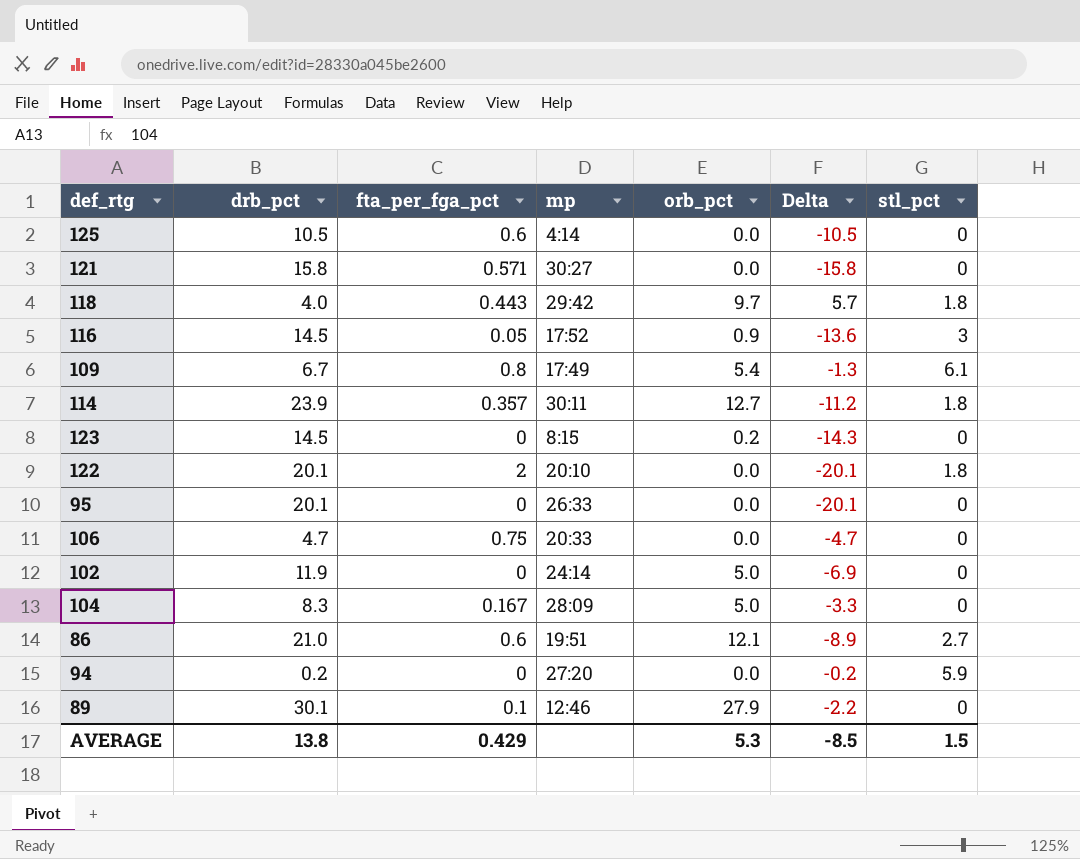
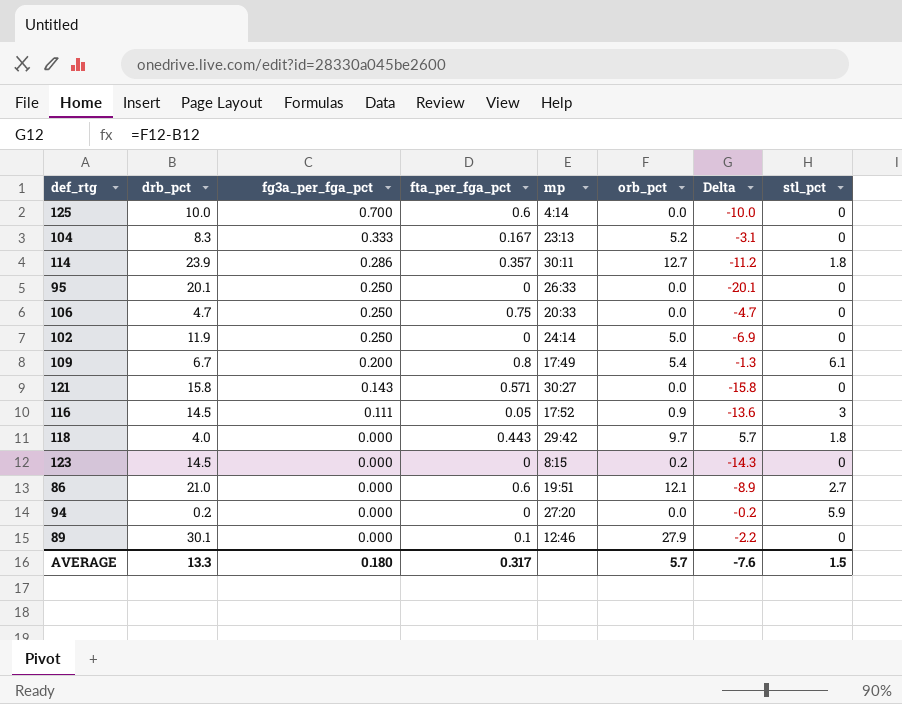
row order: none -> fg3a_per_fga_pct descending
column fg3a_per_fga_pct | position: none -> 3
row 122: 20.1 | 2 | 20:10 | 0.0 | -20.1 | 1.8 -> none
125 | drb_pct: 10.5 -> 10.0
125 | Delta: -10.5 -> -10.0
104 | mp: 28:09 -> 23:13
104 | orb_pct: 5.0 -> 5.2
104 | Delta: -3.3 -> -3.1
AVERAGE | drb_pct: 13.8 -> 13.3
AVERAGE | fta_per_fga_pct: 0.429 -> 0.317
AVERAGE | orb_pct: 5.3 -> 5.7
AVERAGE | Delta: -8.5 -> -7.6

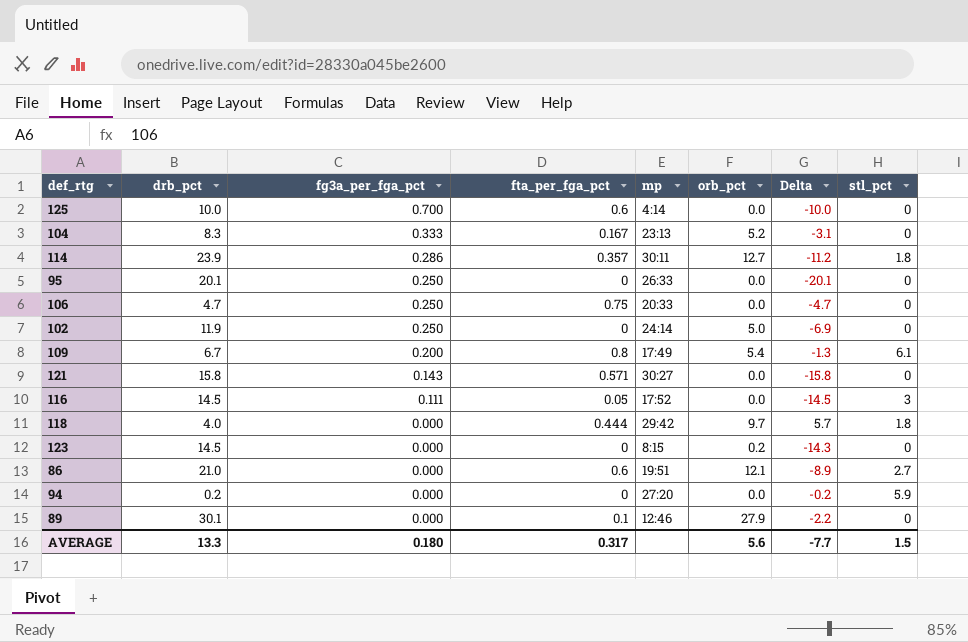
116 | orb_pct: 0.9 -> 0.0
116 | Delta: -13.6 -> -14.5
118 | fta_per_fga_pct: 0.443 -> 0.444
AVERAGE | orb_pct: 5.7 -> 5.6
AVERAGE | Delta: -7.6 -> -7.7

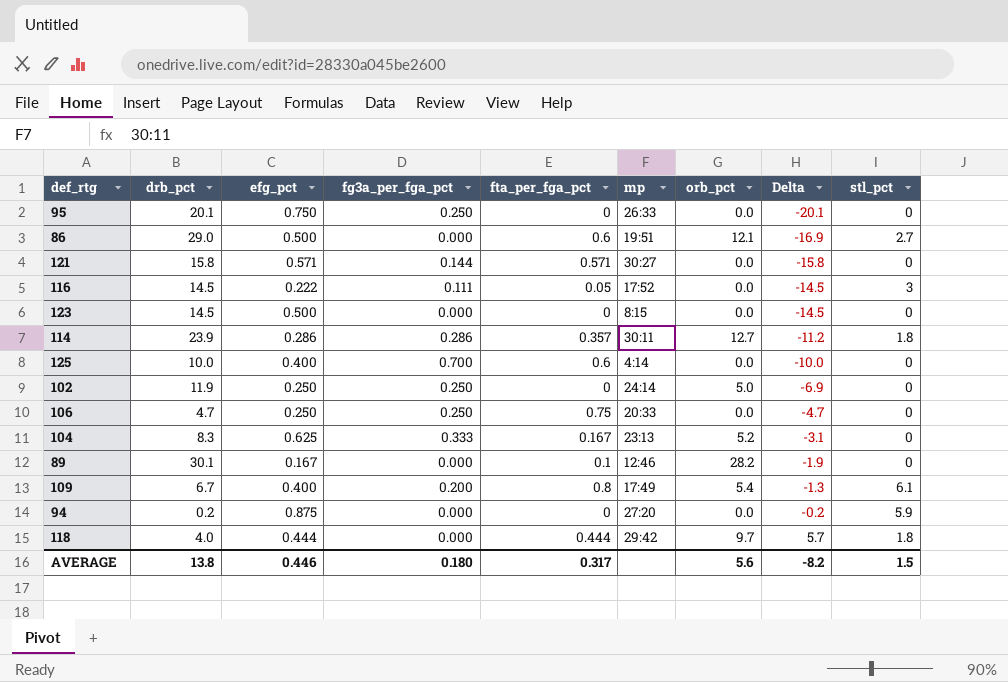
row order: fg3a_per_fga_pct descending -> Delta ascending
column efg_pct | position: none -> 3
86 | drb_pct: 21.0 -> 29.0
86 | Delta: -8.9 -> -16.9
121 | fg3a_per_fga_pct: 0.143 -> 0.144
123 | orb_pct: 0.2 -> 0.0
123 | Delta: -14.3 -> -14.5
89 | orb_pct: 27.9 -> 28.2
89 | Delta: -2.2 -> -1.9
AVERAGE | drb_pct: 13.3 -> 13.8
AVERAGE | Delta: -7.7 -> -8.2

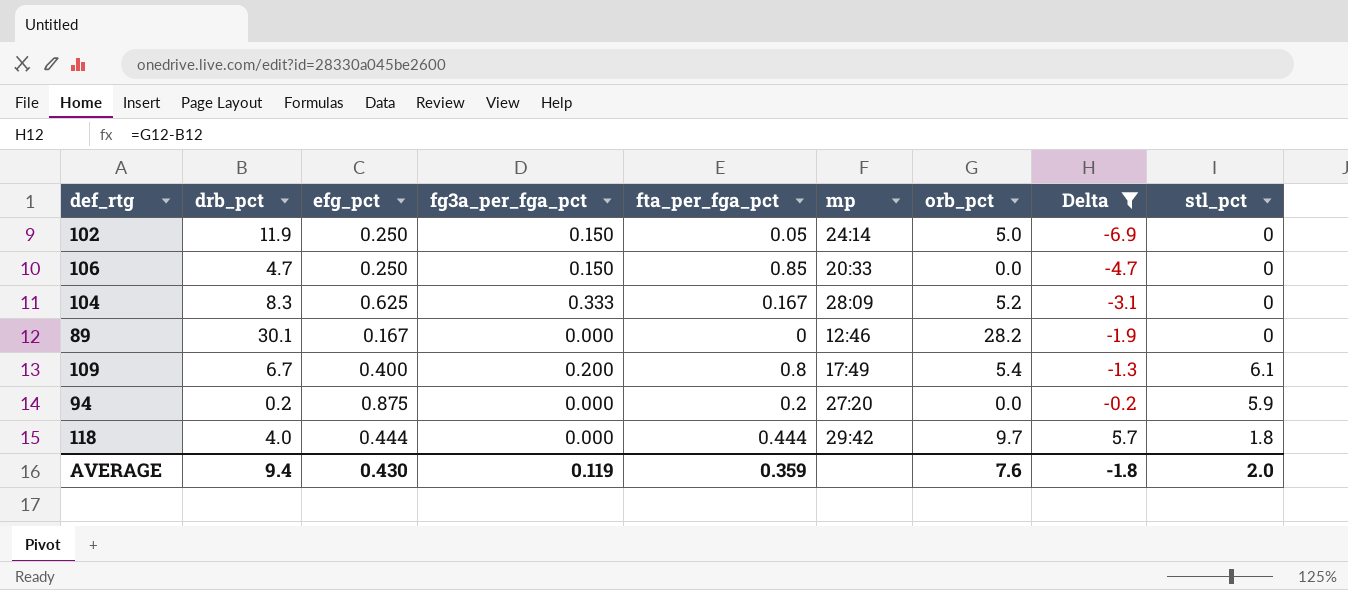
filter: none -> Delta >= -6.9
102 | fg3a_per_fga_pct: 0.250 -> 0.150
102 | fta_per_fga_pct: 0 -> 0.05
106 | fg3a_per_fga_pct: 0.250 -> 0.150
106 | fta_per_fga_pct: 0.75 -> 0.85
104 | mp: 23:13 -> 28:09
89 | fta_per_fga_pct: 0.1 -> 0
94 | fta_per_fga_pct: 0 -> 0.2
AVERAGE | drb_pct: 13.8 -> 9.4
AVERAGE | efg_pct: 0.446 -> 0.430
AVERAGE | fg3a_per_fga_pct: 0.180 -> 0.119
AVERAGE | fta_per_fga_pct: 0.317 -> 0.359
AVERAGE | orb_pct: 5.6 -> 7.6
AVERAGE | Delta: -8.2 -> -1.8
AVERAGE | stl_pct: 1.5 -> 2.0

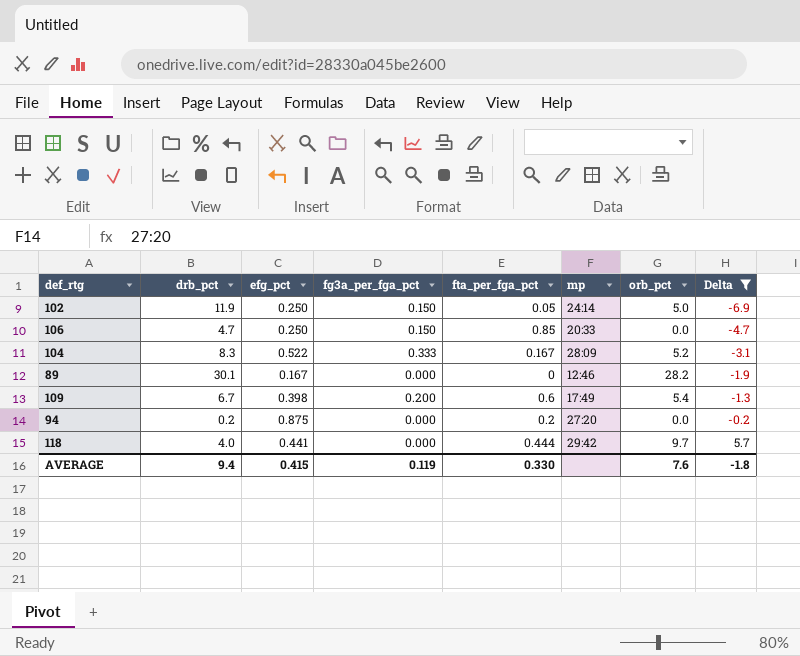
column stl_pct | position: 9 -> none
104 | efg_pct: 0.625 -> 0.522
109 | efg_pct: 0.400 -> 0.398
109 | fta_per_fga_pct: 0.8 -> 0.6
118 | efg_pct: 0.444 -> 0.441
AVERAGE | efg_pct: 0.430 -> 0.415
AVERAGE | fta_per_fga_pct: 0.359 -> 0.330

